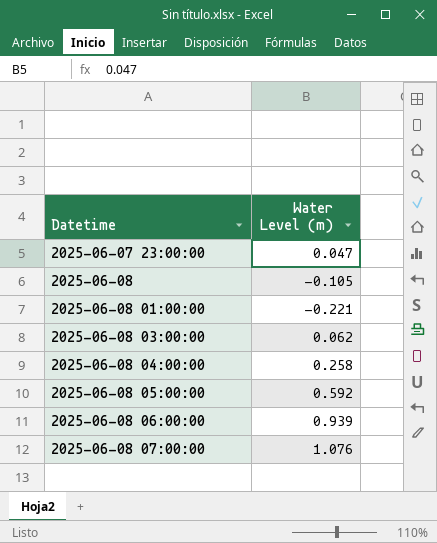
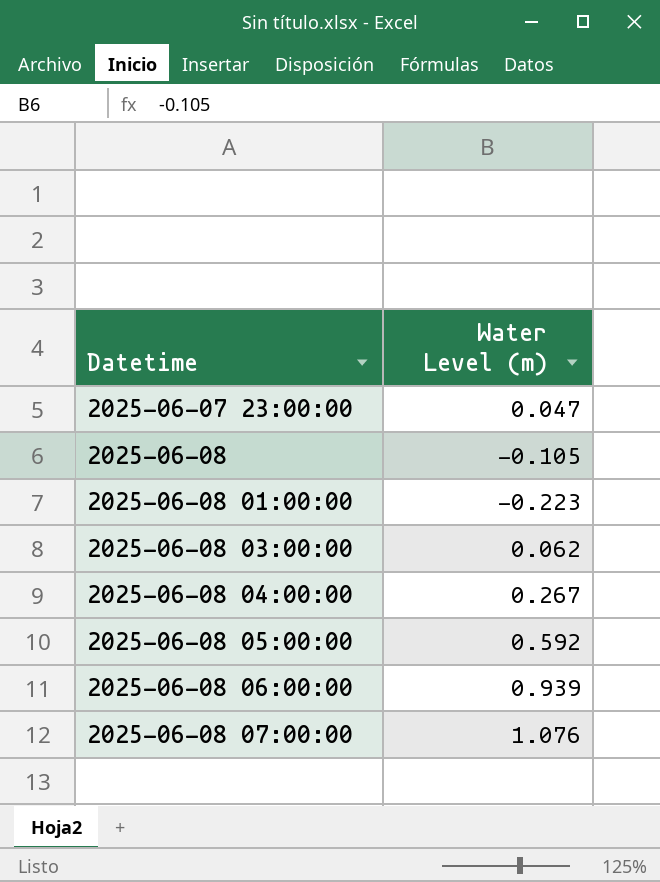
2025-06-08 01:00:00 | Water Level (m): -0.221 -> -0.223
2025-06-08 04:00:00 | Water Level (m): 0.258 -> 0.267

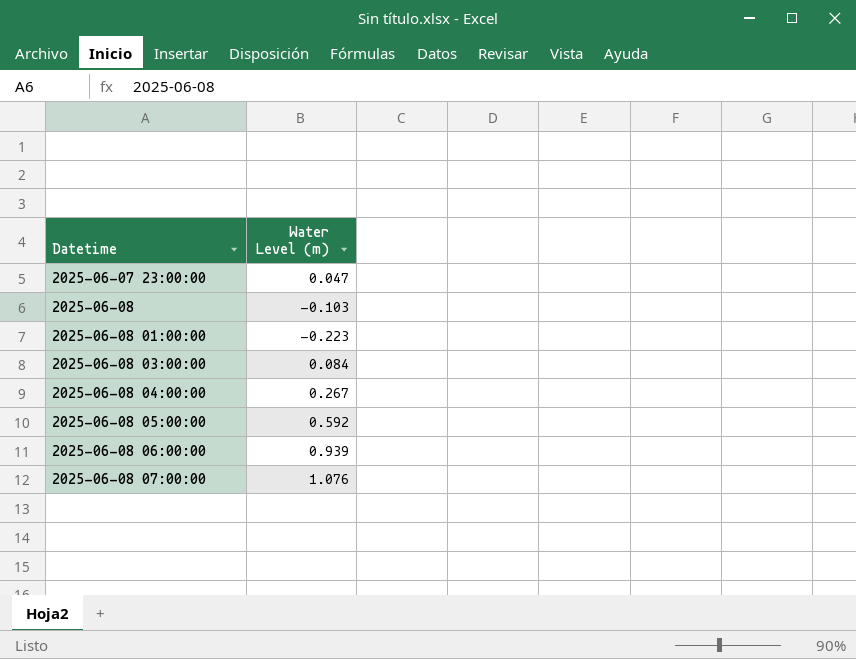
2025-06-08 | Water Level (m): -0.105 -> -0.103
2025-06-08 03:00:00 | Water Level (m): 0.062 -> 0.084

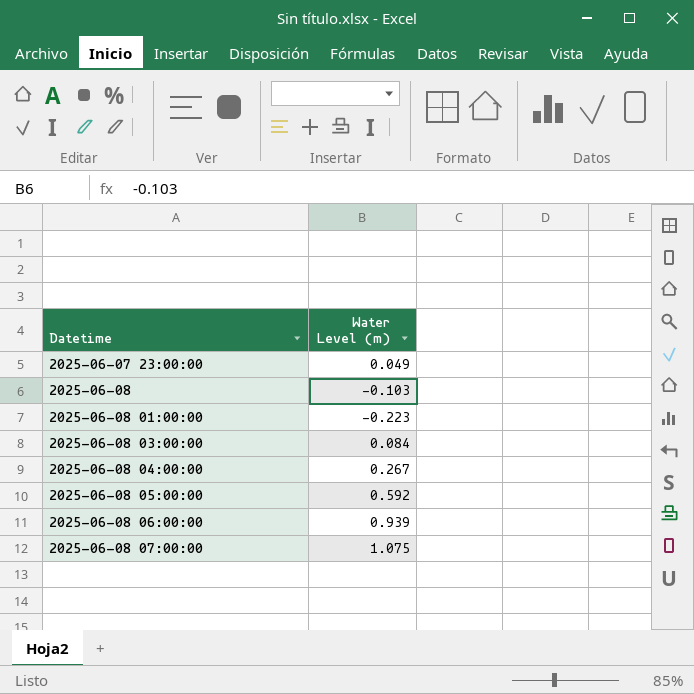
2025-06-07 23:00:00 | Water Level (m): 0.047 -> 0.049
2025-06-08 07:00:00 | Water Level (m): 1.076 -> 1.075

